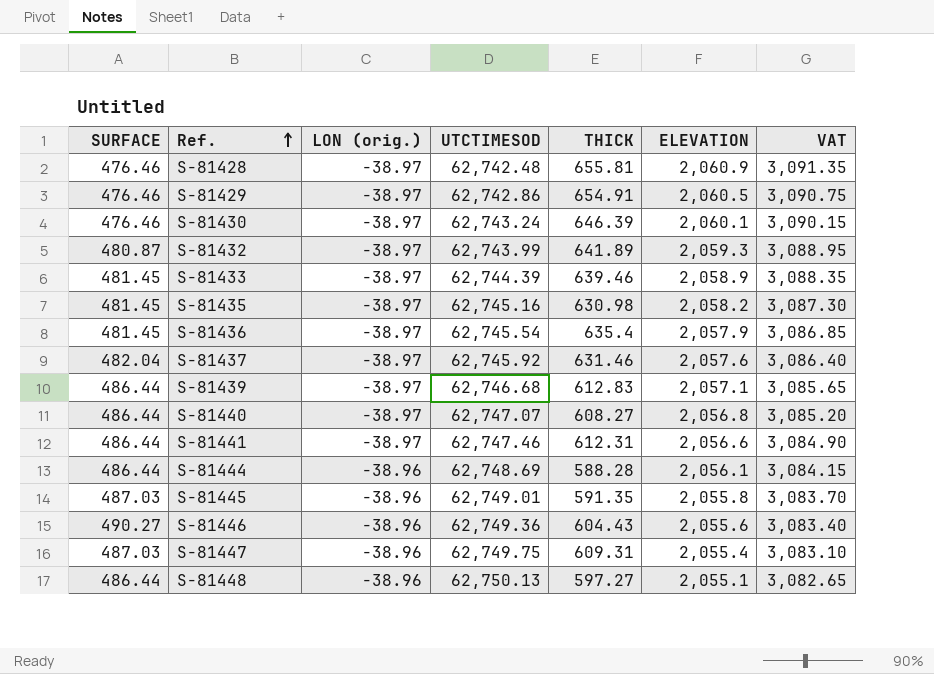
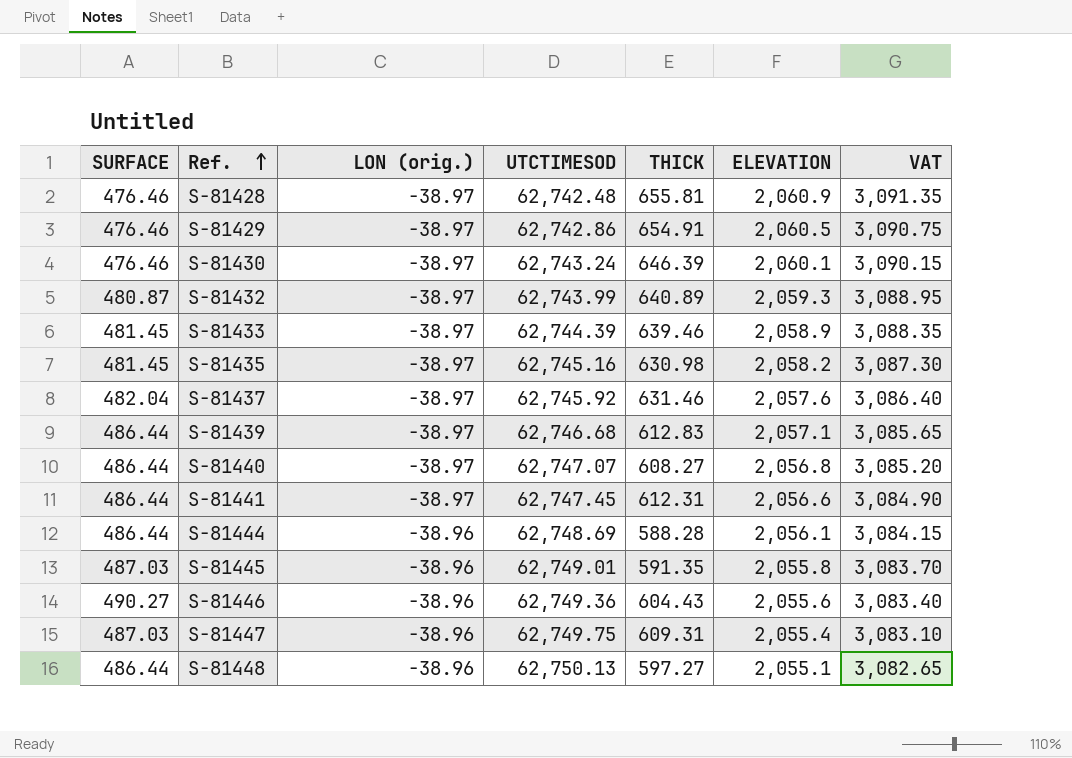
row S-81436: 481.45 | -38.97 | 62,745.54 | 635.4 | 2,057.9 | 3,086.85 -> none
S-81432 | THICK: 641.89 -> 640.89
S-81441 | UTCTIMESOD: 62,747.46 -> 62,747.45

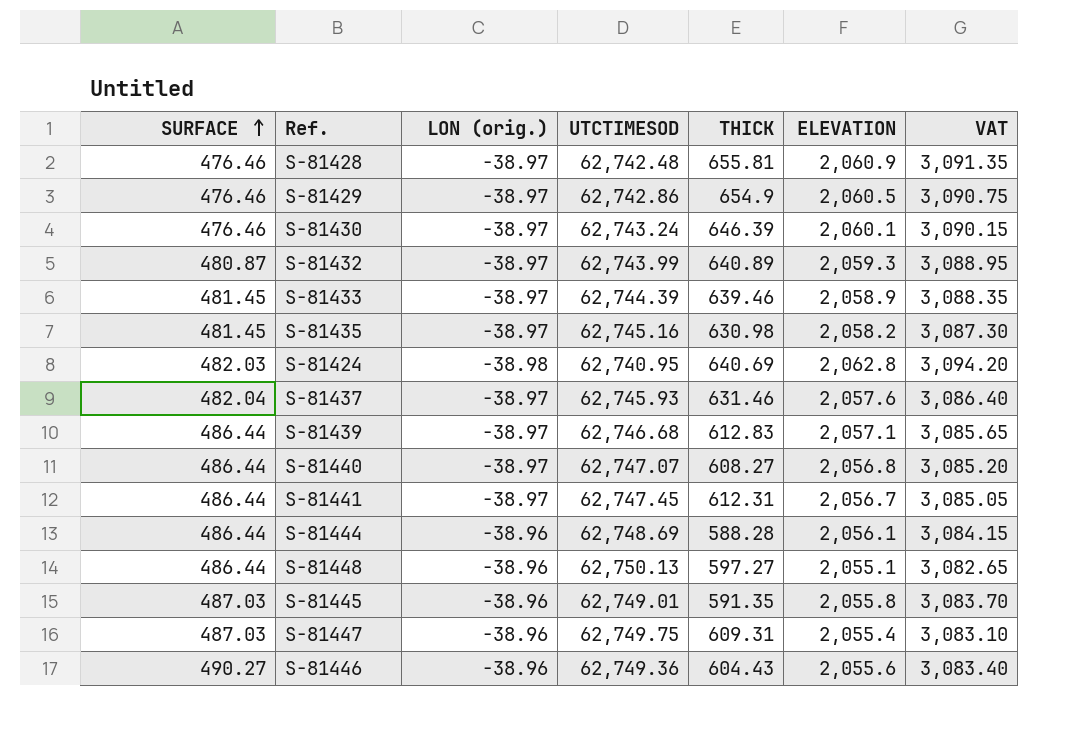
row order: Ref. ascending -> SURFACE ascending
S-81429 | THICK: 654.91 -> 654.9
row S-81424: none -> 482.03 | -38.98 | 62,740.95 | 640.69 | 2,062.8 | 3,094.20
S-81437 | UTCTIMESOD: 62,745.92 -> 62,745.93
S-81441 | ELEVATION: 2,056.6 -> 2,056.7
S-81441 | VAT: 3,084.90 -> 3,085.05

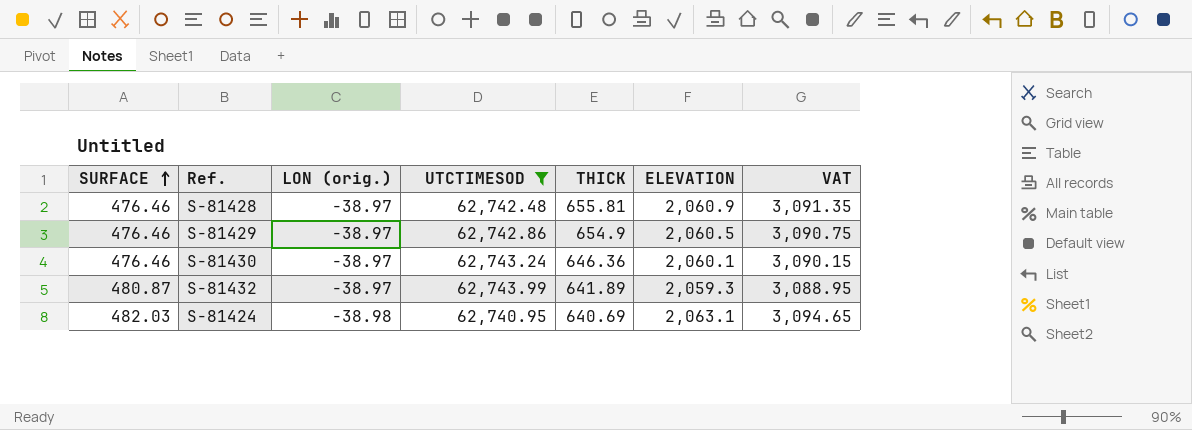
filter: none -> UTCTIMESOD <= 62,743.99
S-81430 | THICK: 646.39 -> 646.36
S-81432 | THICK: 640.89 -> 641.89
S-81424 | ELEVATION: 2,062.8 -> 2,063.1
S-81424 | VAT: 3,094.20 -> 3,094.65

